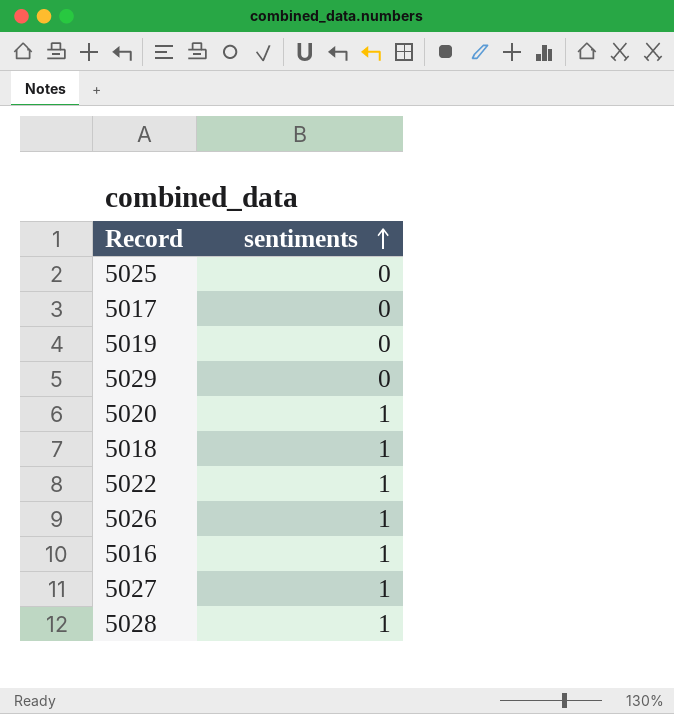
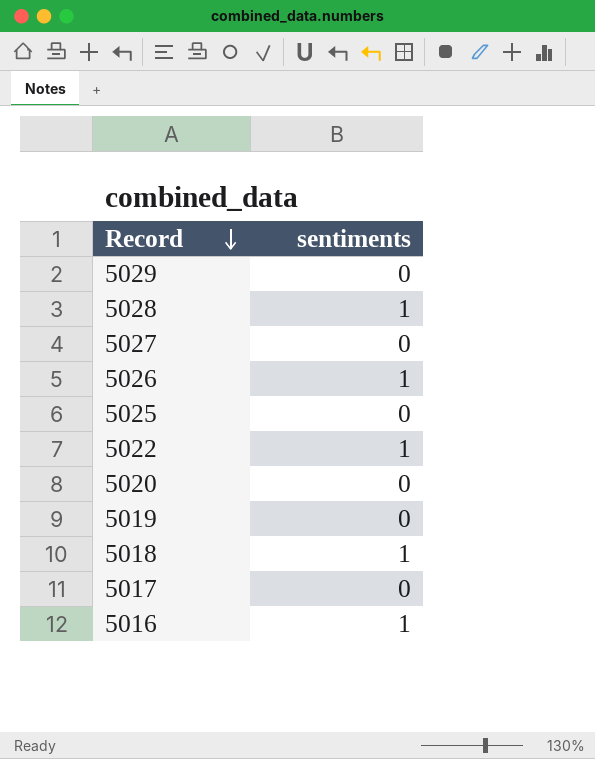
row order: sentiments ascending -> Record descending
5027 | sentiments: 1 -> 0
5020 | sentiments: 1 -> 0

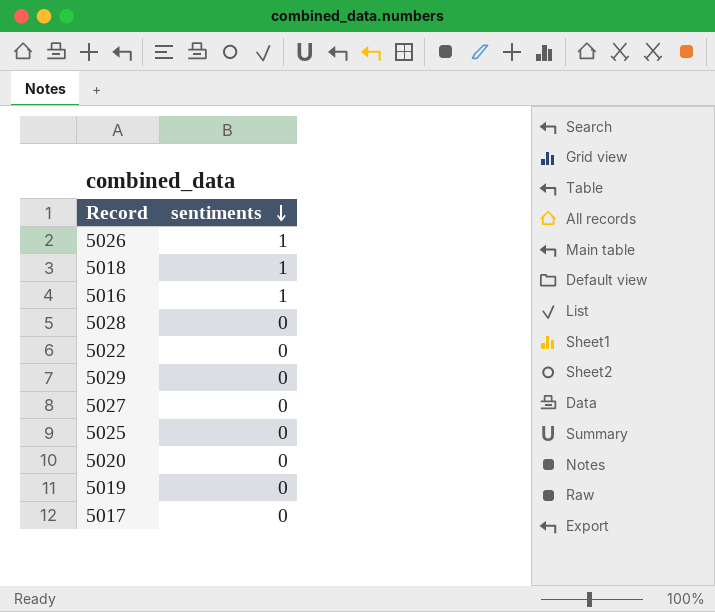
row order: Record descending -> sentiments descending
5028 | sentiments: 1 -> 0
5022 | sentiments: 1 -> 0

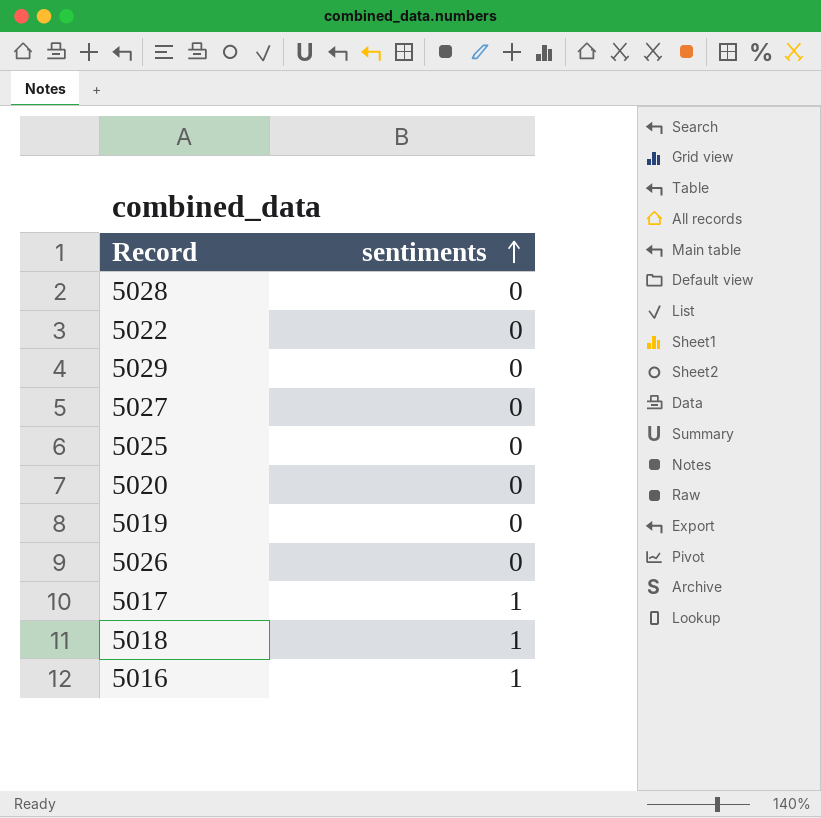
row order: sentiments descending -> sentiments ascending
5026 | sentiments: 1 -> 0
5017 | sentiments: 0 -> 1

